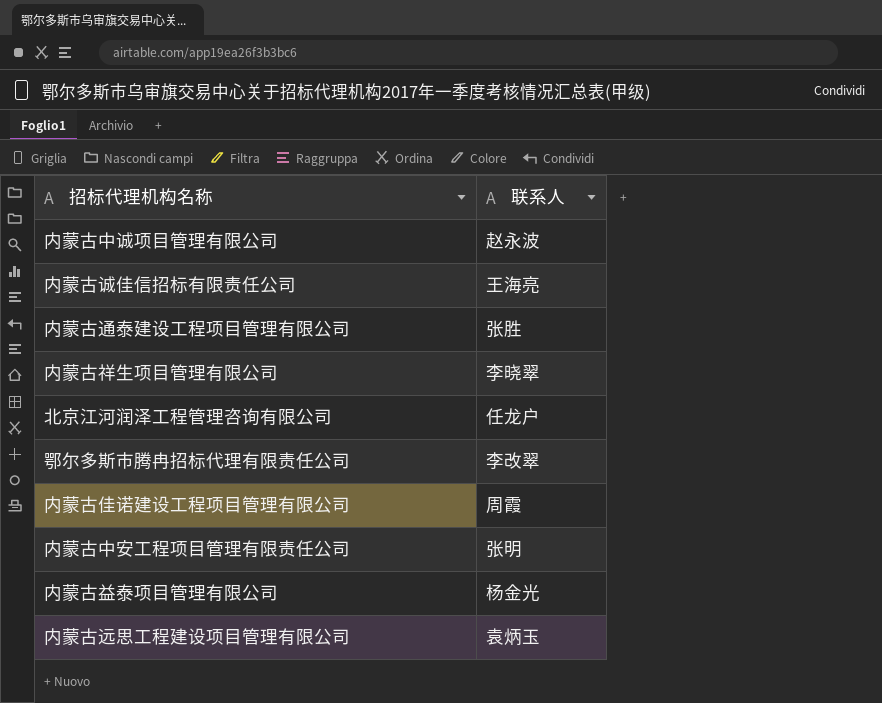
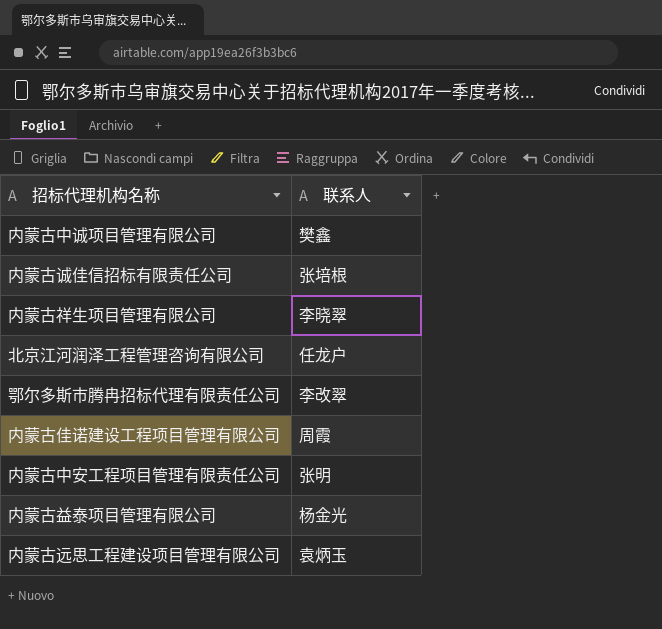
row 内蒙古通泰建设工程项目管理有限公司: 张胜 -> none
内蒙古中诚项目管理有限公司 | 联系人: 赵永波 -> 樊鑫
内蒙古诚佳信招标有限责任公司 | 联系人: 王海亮 -> 张培根

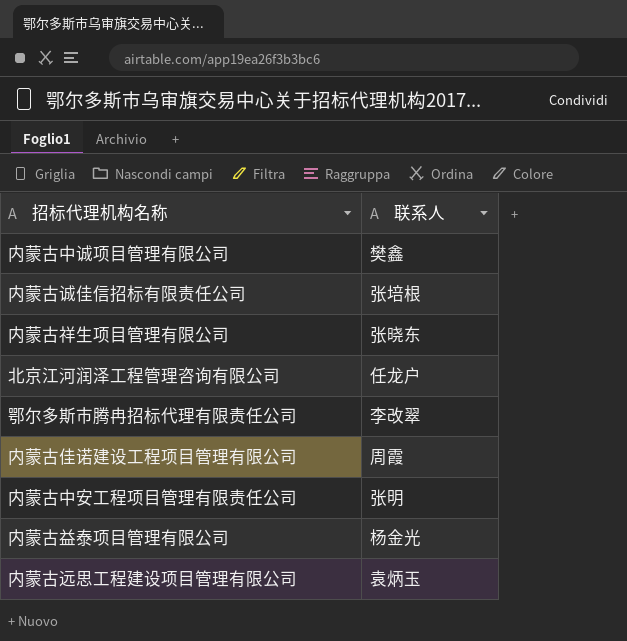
内蒙古祥生项目管理有限公司 | 联系人: 李晓翠 -> 张晓东

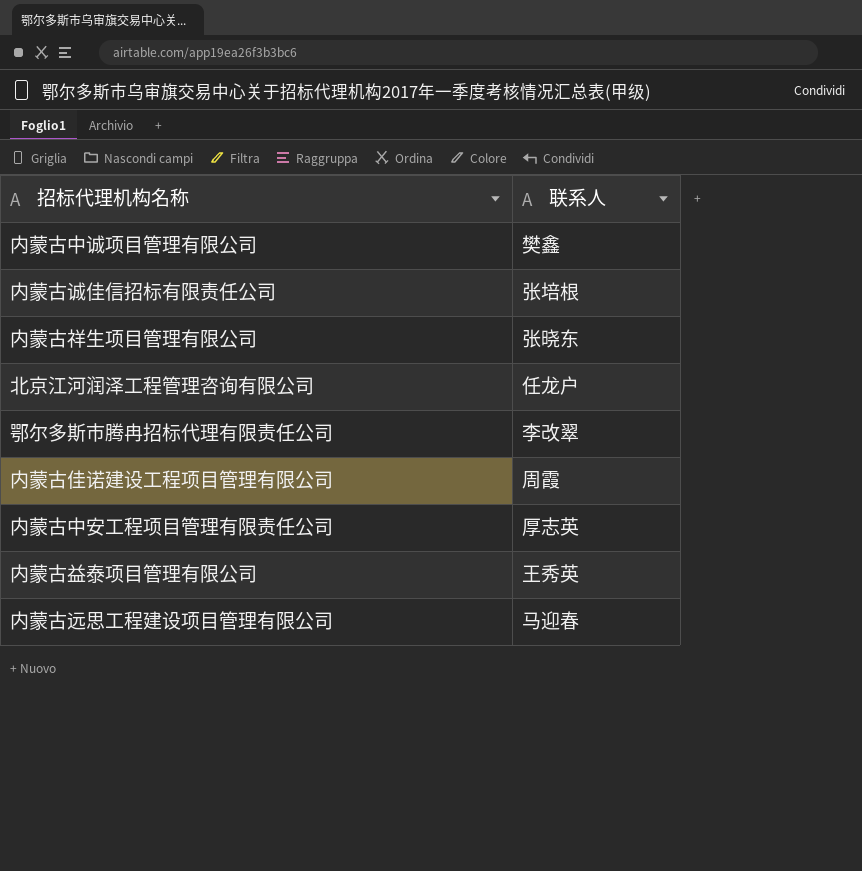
内蒙古中安工程项目管理有限责任公司 | 联系人: 张明 -> 厚志英
内蒙古益泰项目管理有限公司 | 联系人: 杨金光 -> 王秀英
内蒙古远思工程建设项目管理有限公司 | 联系人: 袁炳玉 -> 马迎春

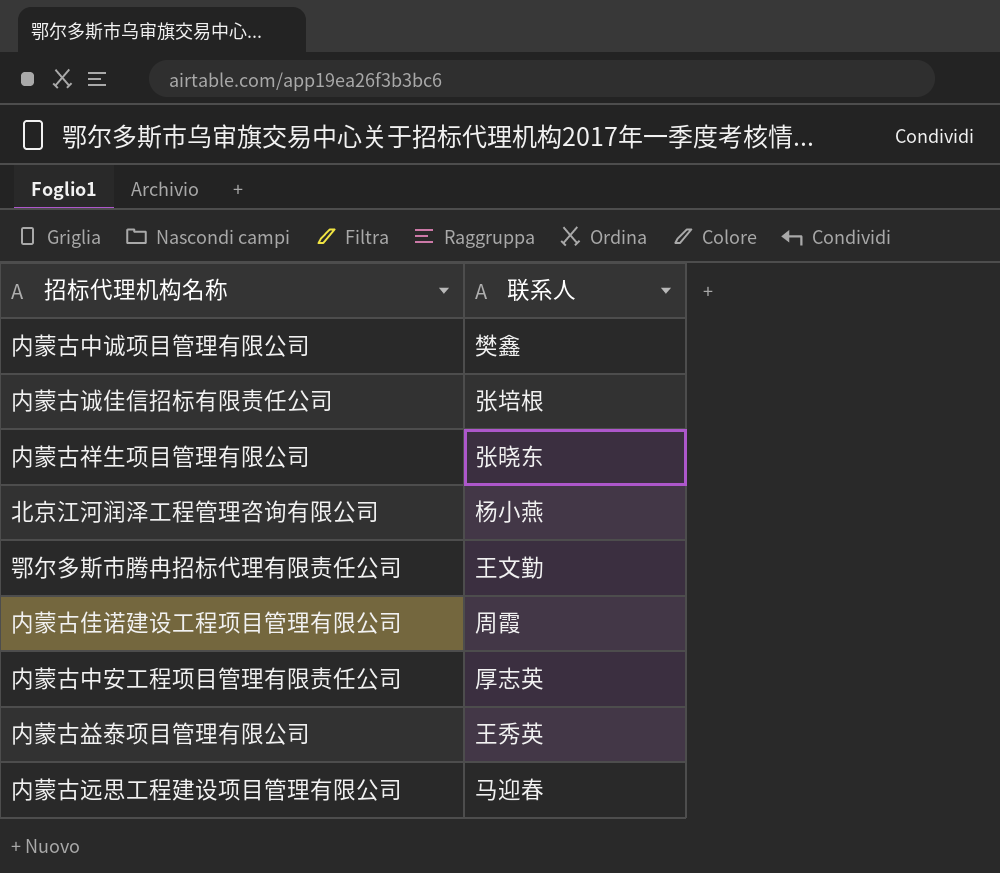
北京江河润泽工程管理咨询有限公司 | 联系人: 任龙户 -> 杨小燕
鄂尔多斯市腾冉招标代理有限责任公司 | 联系人: 李改翠 -> 王文勤

